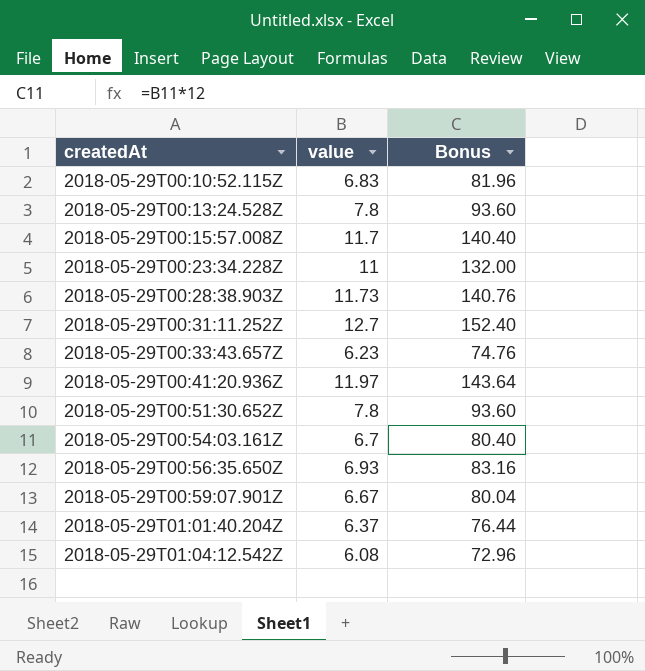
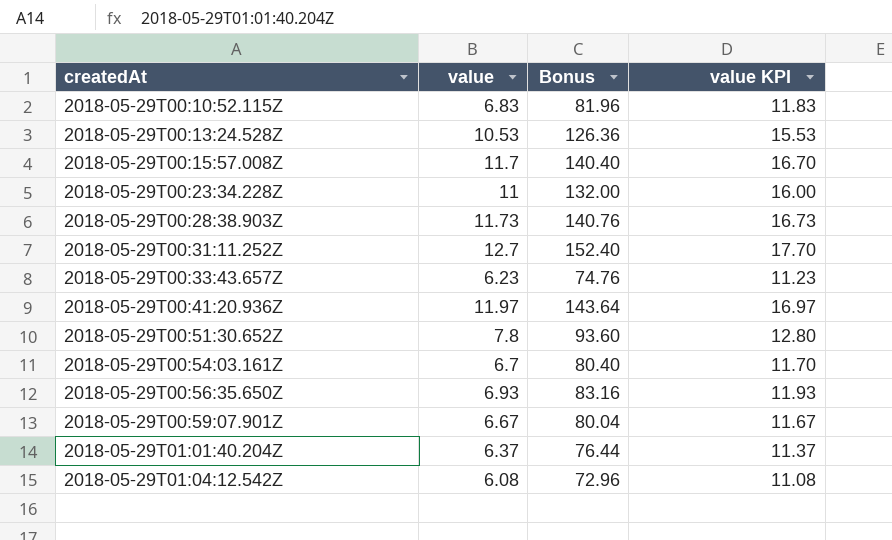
column value KPI | formula: none -> [value] + 5
2018-05-29T00:13:24.528Z | value: 7.8 -> 10.53
2018-05-29T00:13:24.528Z | Bonus: 93.60 -> 126.36

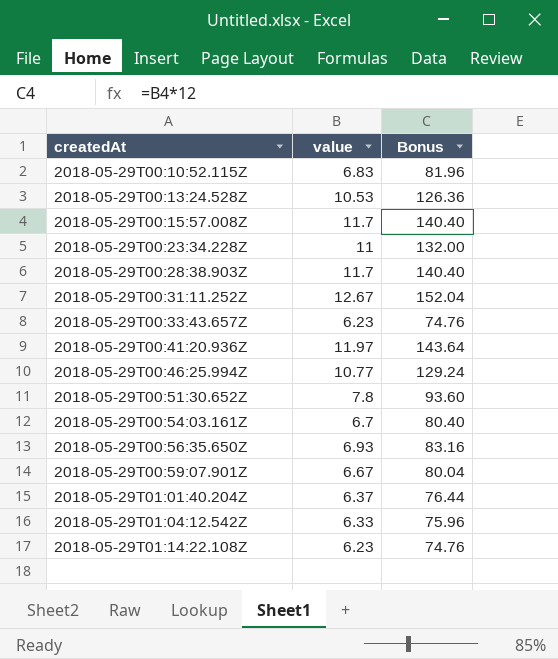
column value KPI | formula: [value] + 5 -> none
2018-05-29T00:28:38.903Z | value: 11.73 -> 11.7
2018-05-29T00:28:38.903Z | Bonus: 140.76 -> 140.40
2018-05-29T00:31:11.252Z | value: 12.7 -> 12.67
2018-05-29T00:31:11.252Z | Bonus: 152.40 -> 152.04
row 2018-05-29T00:46:25.994Z: none -> 10.77 | 129.24
2018-05-29T01:04:12.542Z | value: 6.08 -> 6.33
2018-05-29T01:04:12.542Z | Bonus: 72.96 -> 75.96
row 2018-05-29T01:14:22.108Z: none -> 6.23 | 74.76

